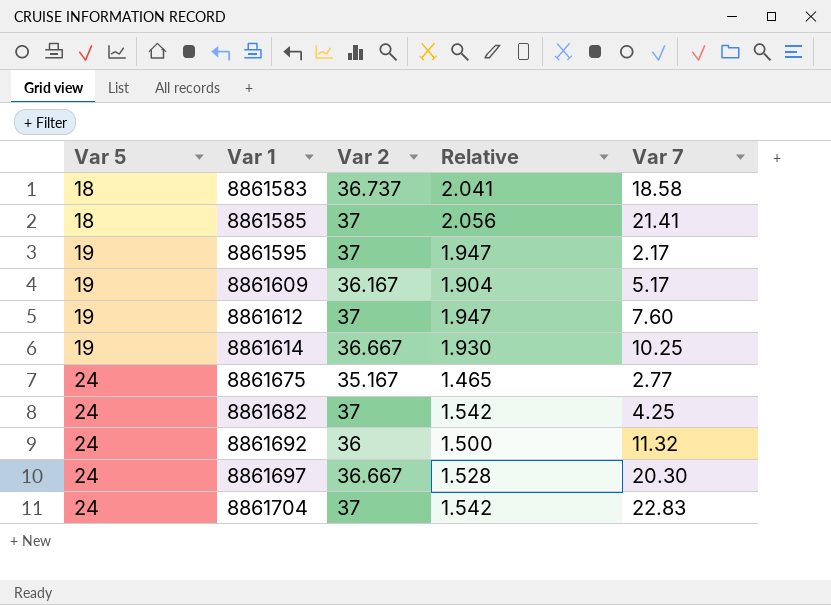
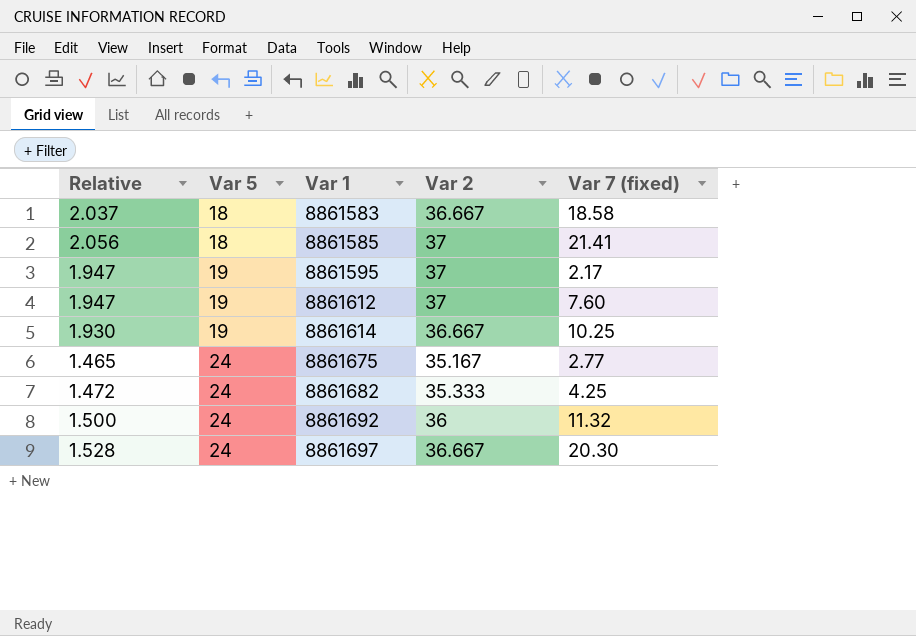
column Relative | position: 4 -> 1
column name: Var 7 -> Var 7 (fixed)
row 8861609: 19 | 36.167 | 1.904 | 5.17 -> none
row 8861704: 24 | 37 | 1.542 | 22.83 -> none
8861583 | Relative: 2.041 -> 2.037
8861583 | Var 2: 36.737 -> 36.667
8861682 | Relative: 1.542 -> 1.472
8861682 | Var 2: 37 -> 35.333

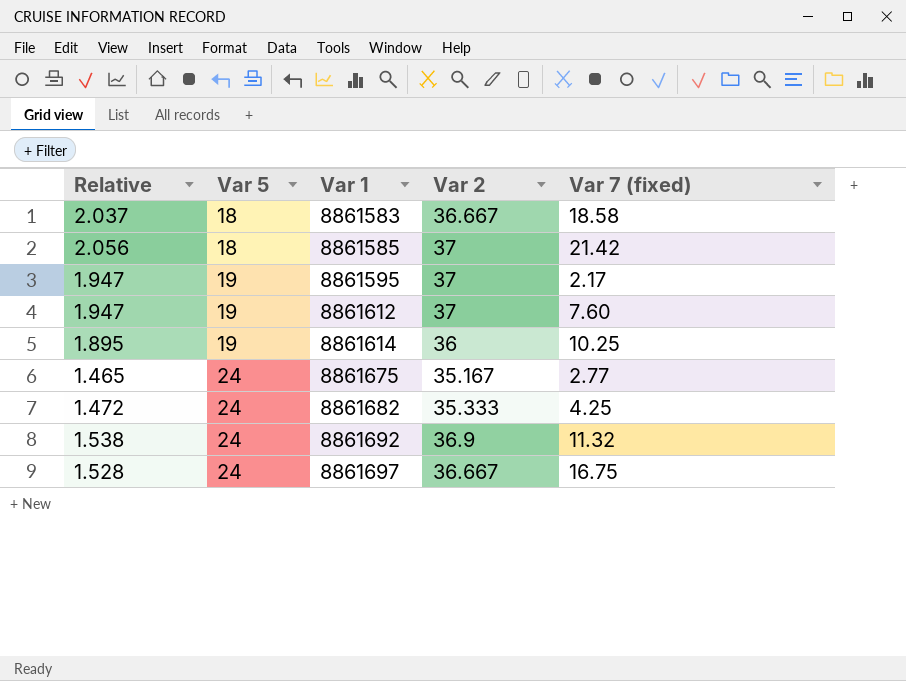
8861585 | Var 7 (fixed): 21.41 -> 21.42
8861614 | Relative: 1.930 -> 1.895
8861614 | Var 2: 36.667 -> 36
8861692 | Relative: 1.500 -> 1.538
8861692 | Var 2: 36 -> 36.9
8861697 | Var 7 (fixed): 20.30 -> 16.75

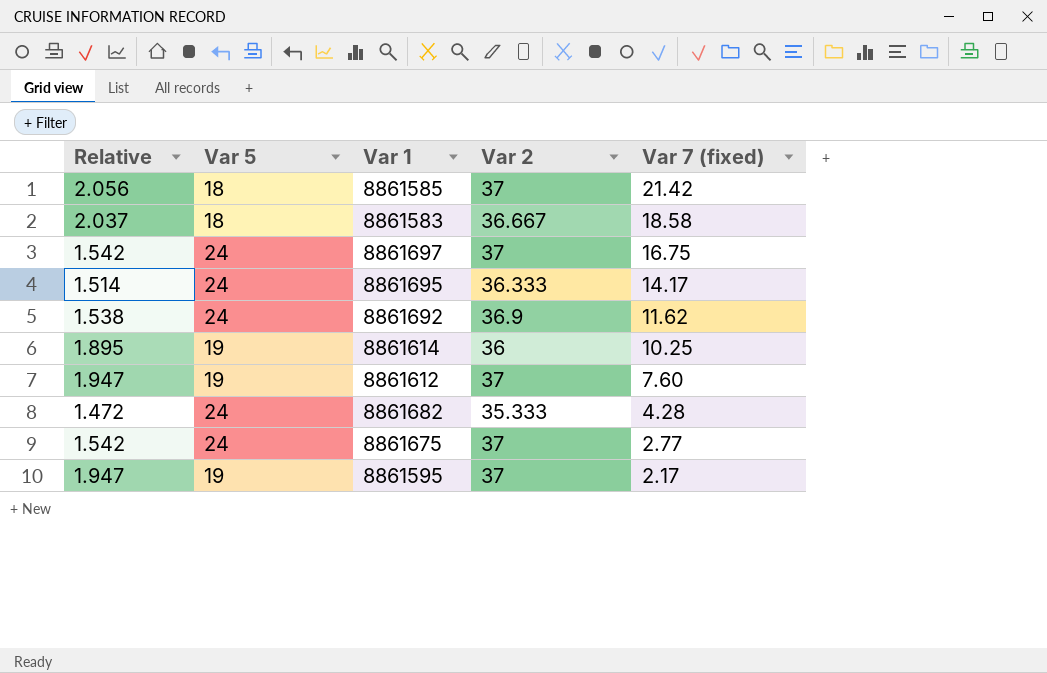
row order: Var 5 ascending -> Var 7 (fixed) descending
8861697 | Relative: 1.528 -> 1.542
8861697 | Var 2: 36.667 -> 37
row 8861695: none -> 1.514 | 24 | 36.333 | 14.17
8861692 | Var 7 (fixed): 11.32 -> 11.62
8861682 | Var 7 (fixed): 4.25 -> 4.28
8861675 | Relative: 1.465 -> 1.542
8861675 | Var 2: 35.167 -> 37

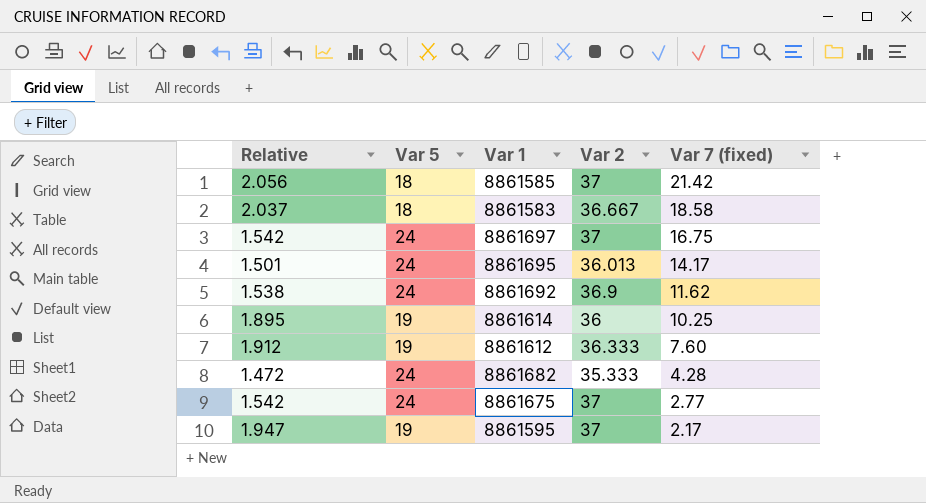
8861695 | Relative: 1.514 -> 1.501
8861695 | Var 2: 36.333 -> 36.013
8861612 | Relative: 1.947 -> 1.912
8861612 | Var 2: 37 -> 36.333

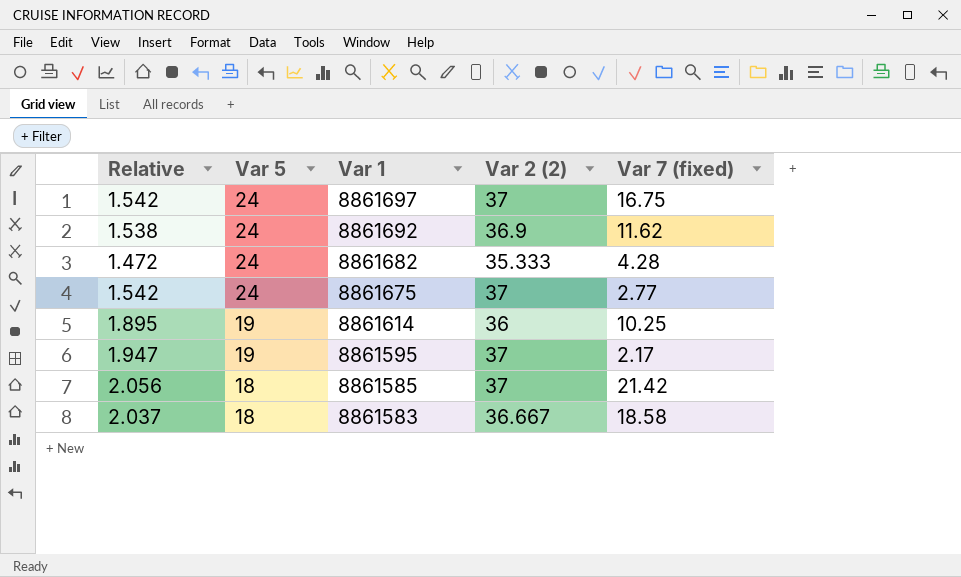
row order: Var 7 (fixed) descending -> Var 5 descending
column name: Var 2 -> Var 2 (2)
row 8861695: 1.501 | 24 | 36.013 | 14.17 -> none
row 8861612: 1.912 | 19 | 36.333 | 7.60 -> none

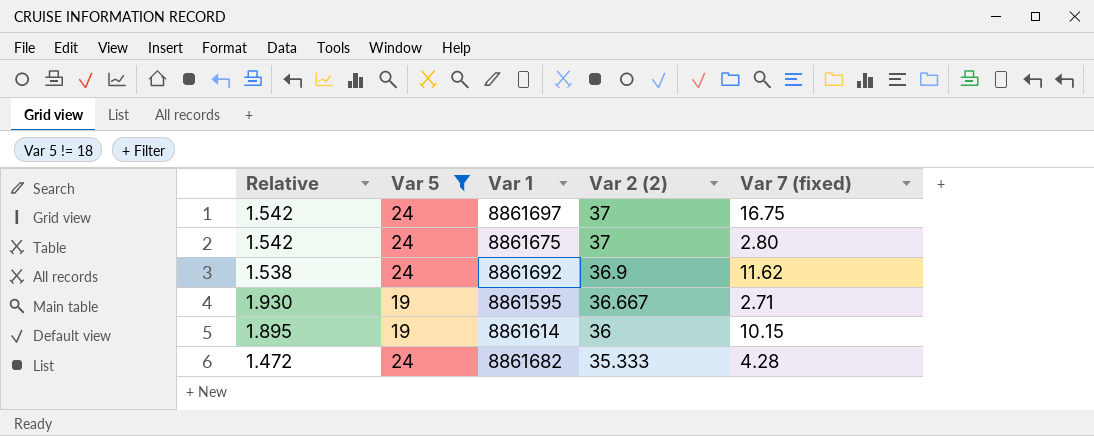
filter: none -> Var 5 != 18
row order: Var 5 descending -> Var 2 (2) descending
8861675 | Var 7 (fixed): 2.77 -> 2.80
8861595 | Relative: 1.947 -> 1.930
8861595 | Var 2 (2): 37 -> 36.667
8861595 | Var 7 (fixed): 2.17 -> 2.71
8861614 | Var 7 (fixed): 10.25 -> 10.15

